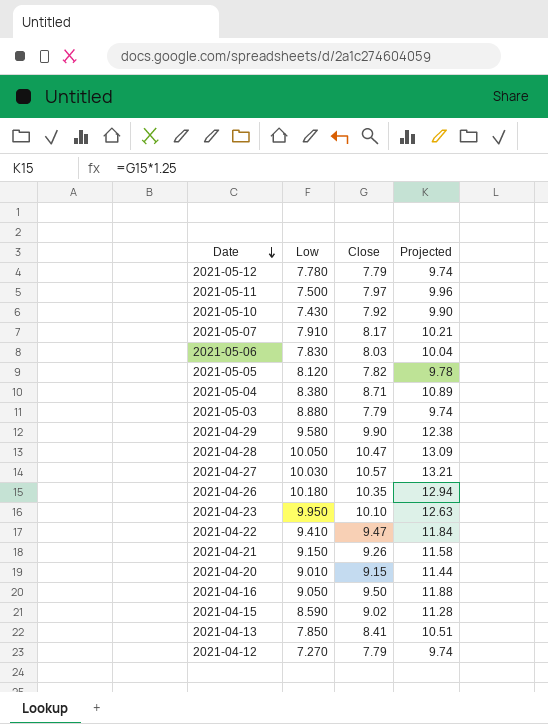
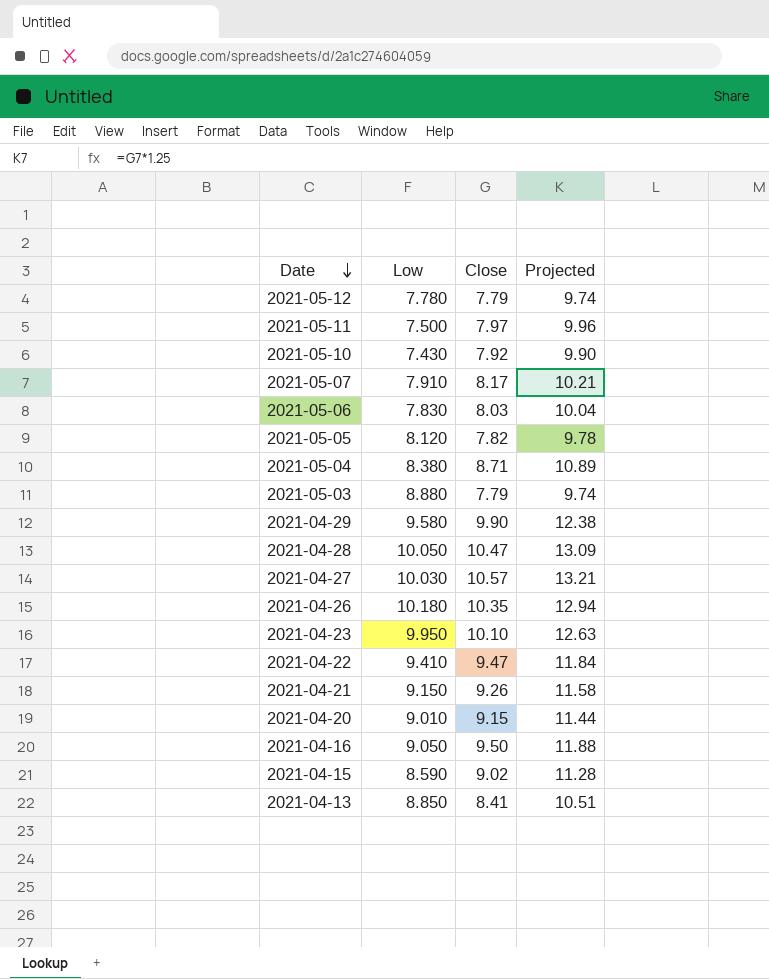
row 2021-04-12: 7.270 | 7.79 | 9.74 -> none
2021-04-13 | Low: 7.850 -> 8.850

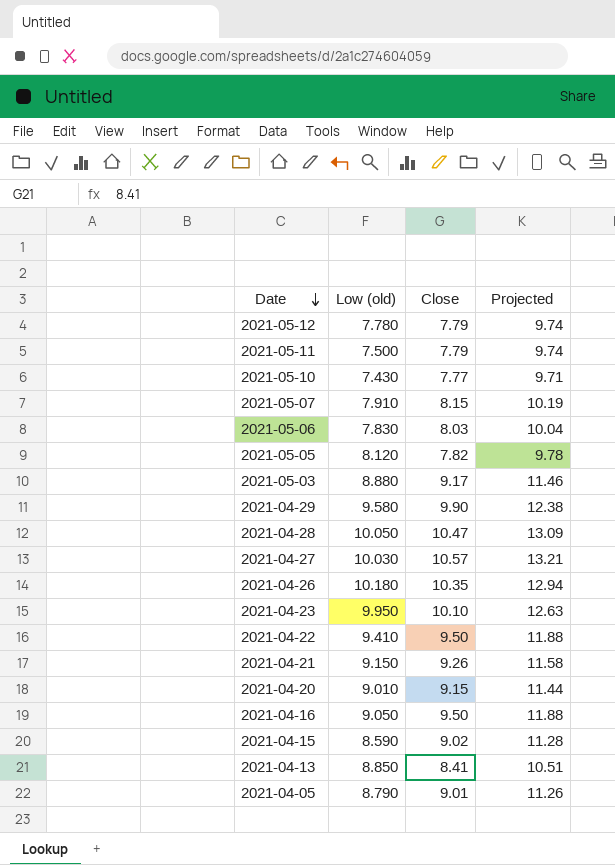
column name: Low -> Low (old)
row 2021-05-04: 8.380 | 8.71 | 10.89 -> none
2021-05-11 | Close: 7.97 -> 7.79
2021-05-11 | Projected: 9.96 -> 9.74
2021-05-10 | Close: 7.92 -> 7.77
2021-05-10 | Projected: 9.90 -> 9.71
2021-05-07 | Close: 8.17 -> 8.15
2021-05-07 | Projected: 10.21 -> 10.19
2021-05-03 | Close: 7.79 -> 9.17
2021-05-03 | Projected: 9.74 -> 11.46
2021-04-22 | Close: 9.47 -> 9.50
2021-04-22 | Projected: 11.84 -> 11.88
row 2021-04-05: none -> 8.790 | 9.01 | 11.26

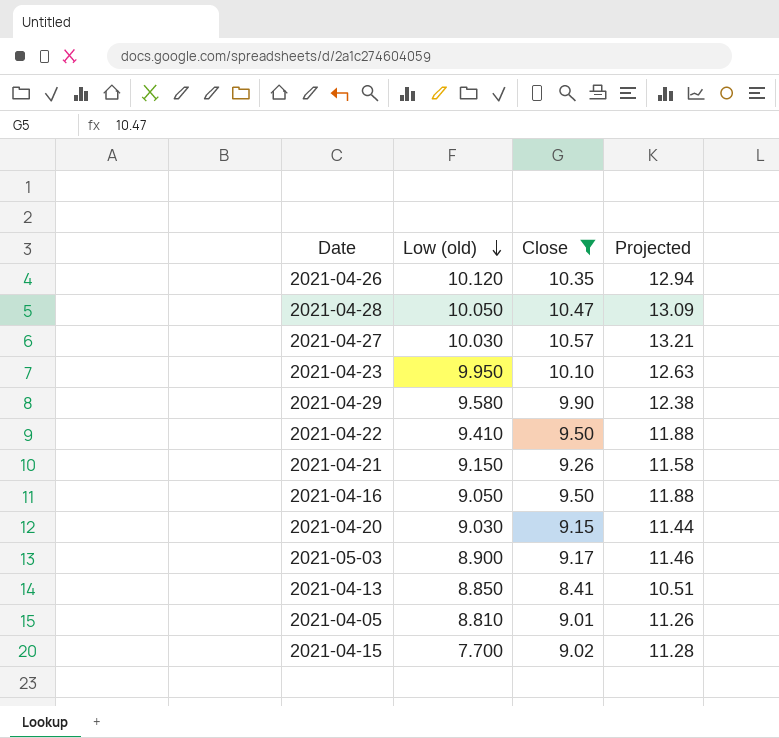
filter: none -> Close >= 8.41
row order: Date descending -> Low (old) descending
2021-04-26 | Low (old): 10.180 -> 10.120
2021-04-20 | Low (old): 9.010 -> 9.030
2021-05-03 | Low (old): 8.880 -> 8.900
2021-04-05 | Low (old): 8.790 -> 8.810
2021-04-15 | Low (old): 8.590 -> 7.700

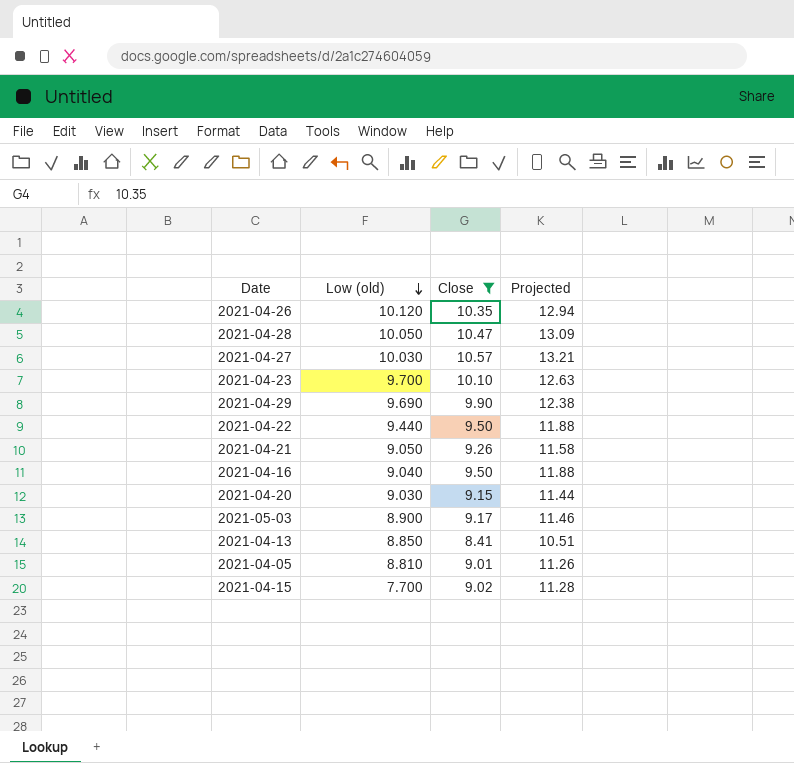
2021-04-23 | Low (old): 9.950 -> 9.700
2021-04-29 | Low (old): 9.580 -> 9.690
2021-04-22 | Low (old): 9.410 -> 9.440
2021-04-21 | Low (old): 9.150 -> 9.050
2021-04-16 | Low (old): 9.050 -> 9.040

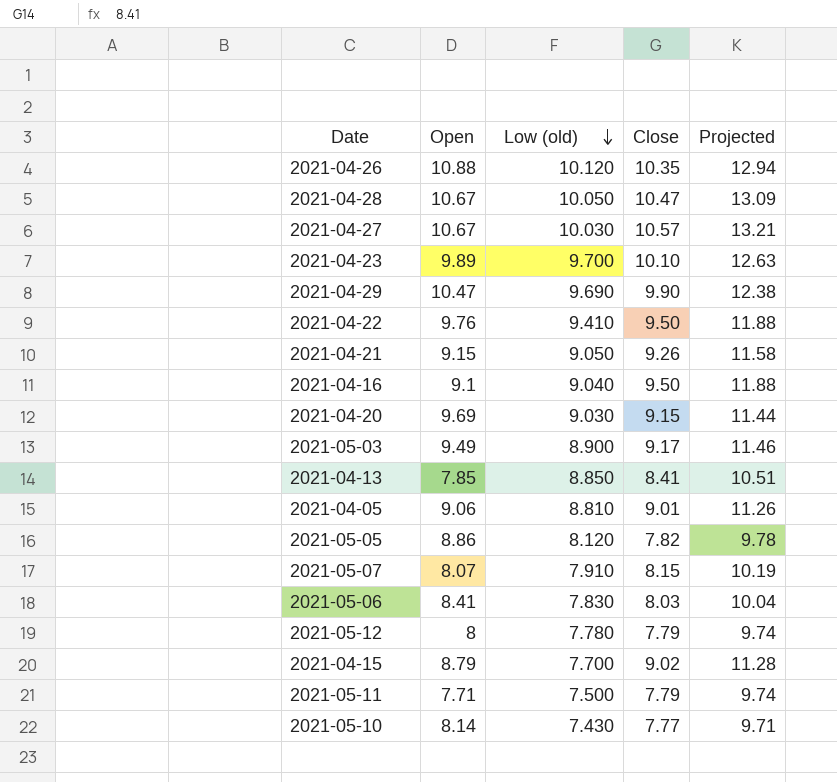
filter: Close >= 8.41 -> none
column Open | position: none -> 2
2021-04-22 | Low (old): 9.440 -> 9.410

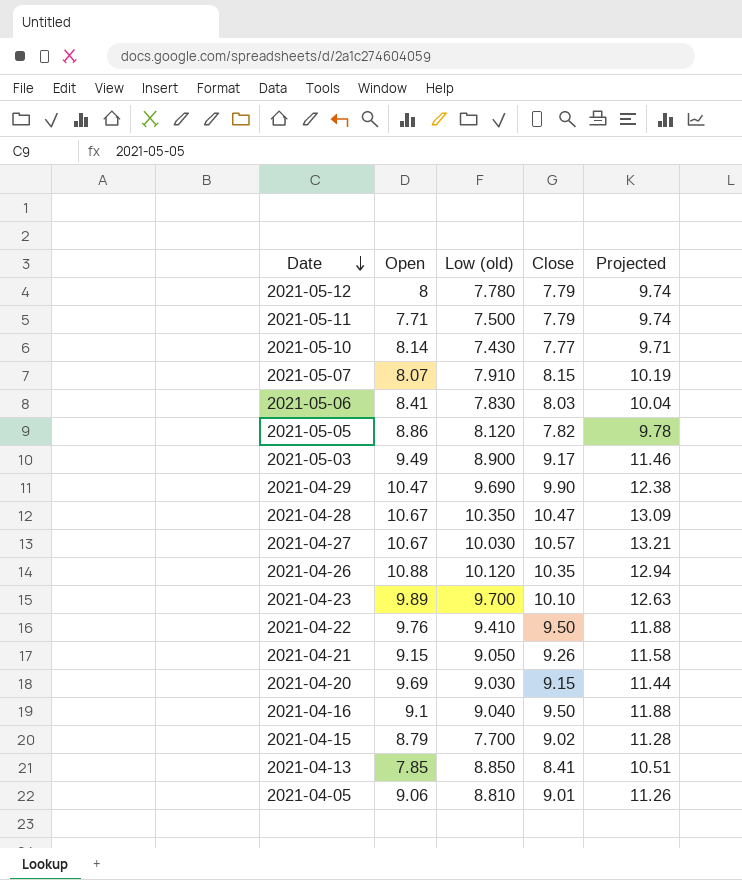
row order: Low (old) descending -> Date descending
2021-04-28 | Low (old): 10.050 -> 10.350

